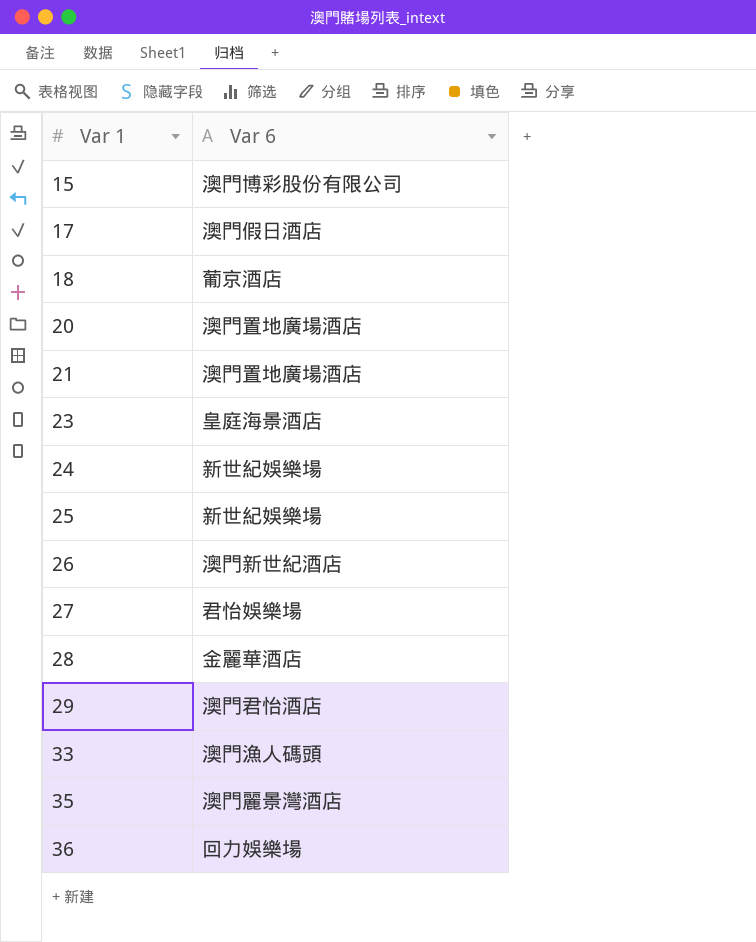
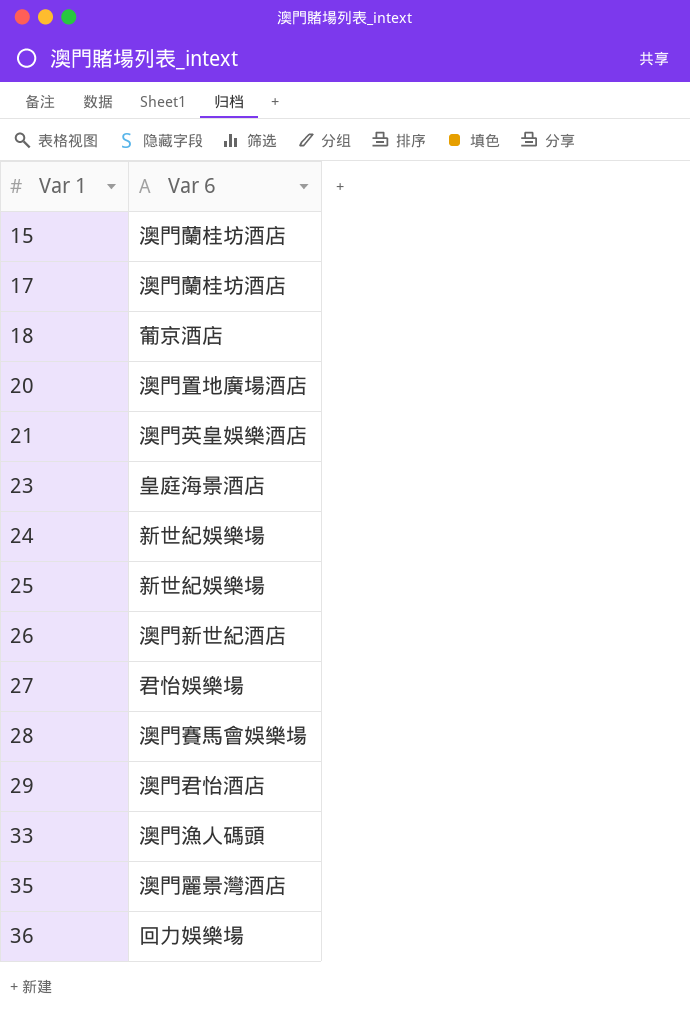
15 | Var 6: 澳門博彩股份有限公司 -> 澳門蘭桂坊酒店
17 | Var 6: 澳門假日酒店 -> 澳門蘭桂坊酒店
21 | Var 6: 澳門置地廣場酒店 -> 澳門英皇娛樂酒店
28 | Var 6: 金麗華酒店 -> 澳門賽馬會娛樂場

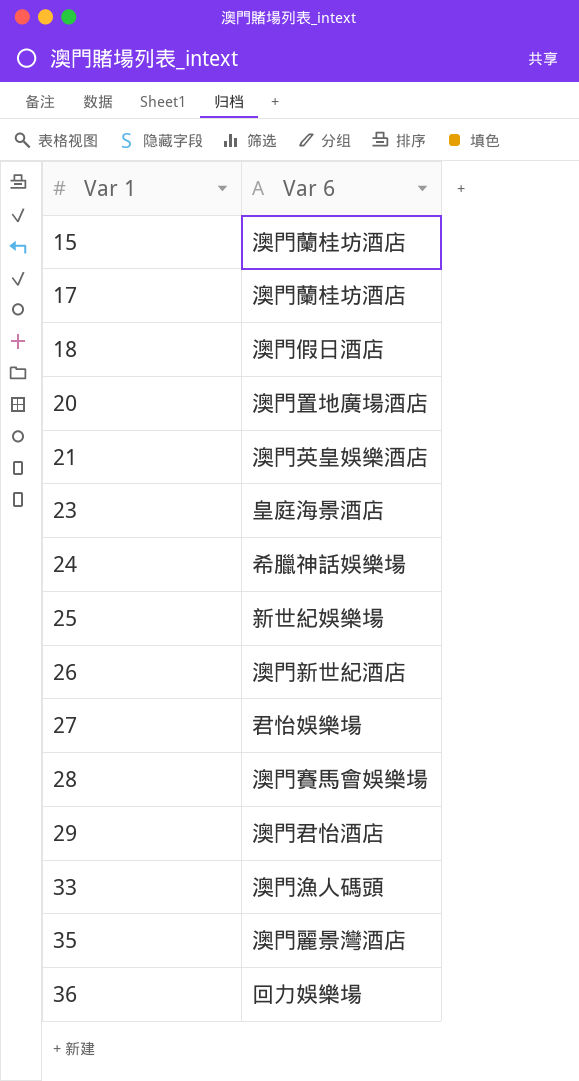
18 | Var 6: 葡京酒店 -> 澳門假日酒店
24 | Var 6: 新世紀娛樂場 -> 希臘神話娛樂場

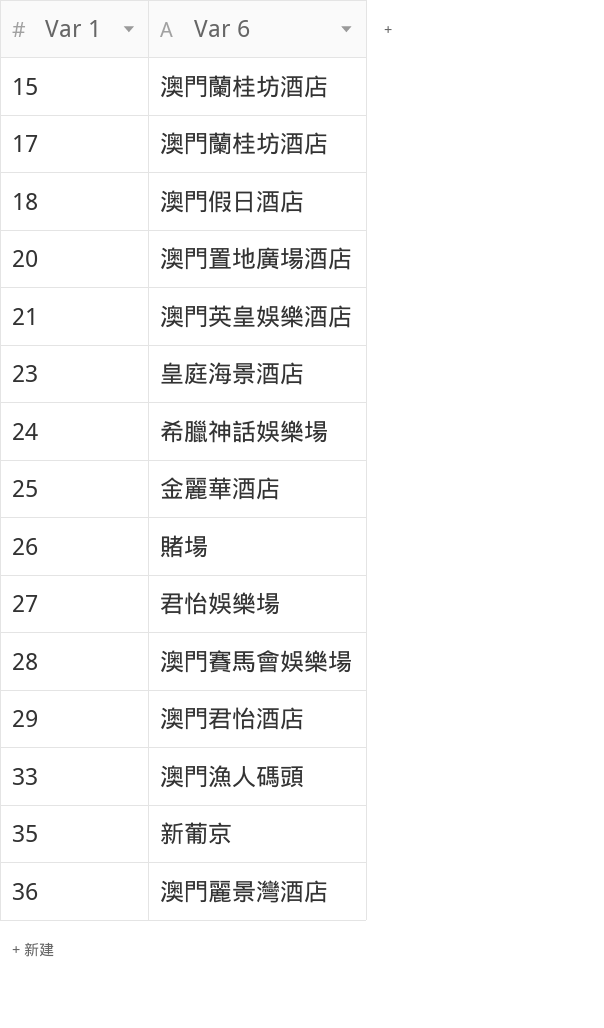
25 | Var 6: 新世紀娛樂場 -> 金麗華酒店
26 | Var 6: 澳門新世紀酒店 -> 賭場
35 | Var 6: 澳門麗景灣酒店 -> 新葡京
36 | Var 6: 回力娛樂場 -> 澳門麗景灣酒店

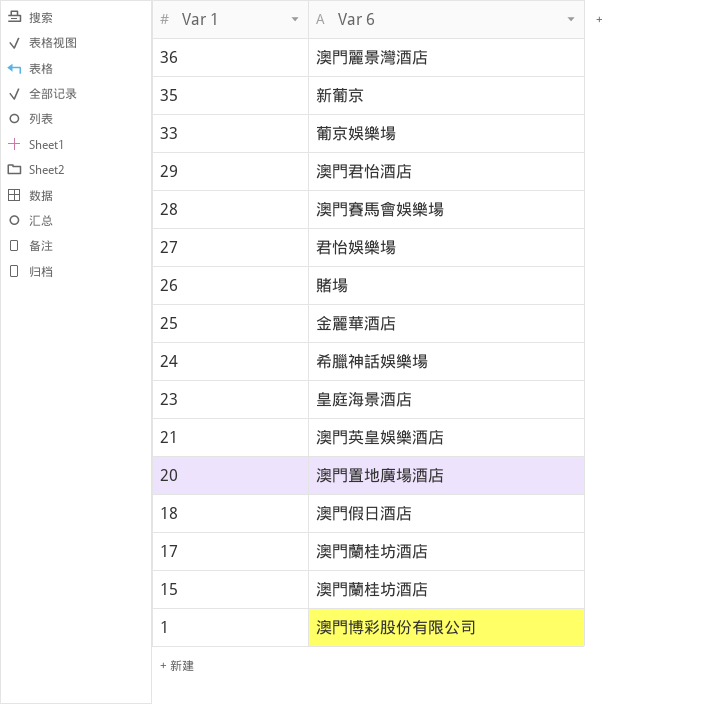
row order: Var 1 ascending -> Var 1 descending
33 | Var 6: 澳門漁人碼頭 -> 葡京娛樂場
row 1: none -> 澳門博彩股份有限公司

